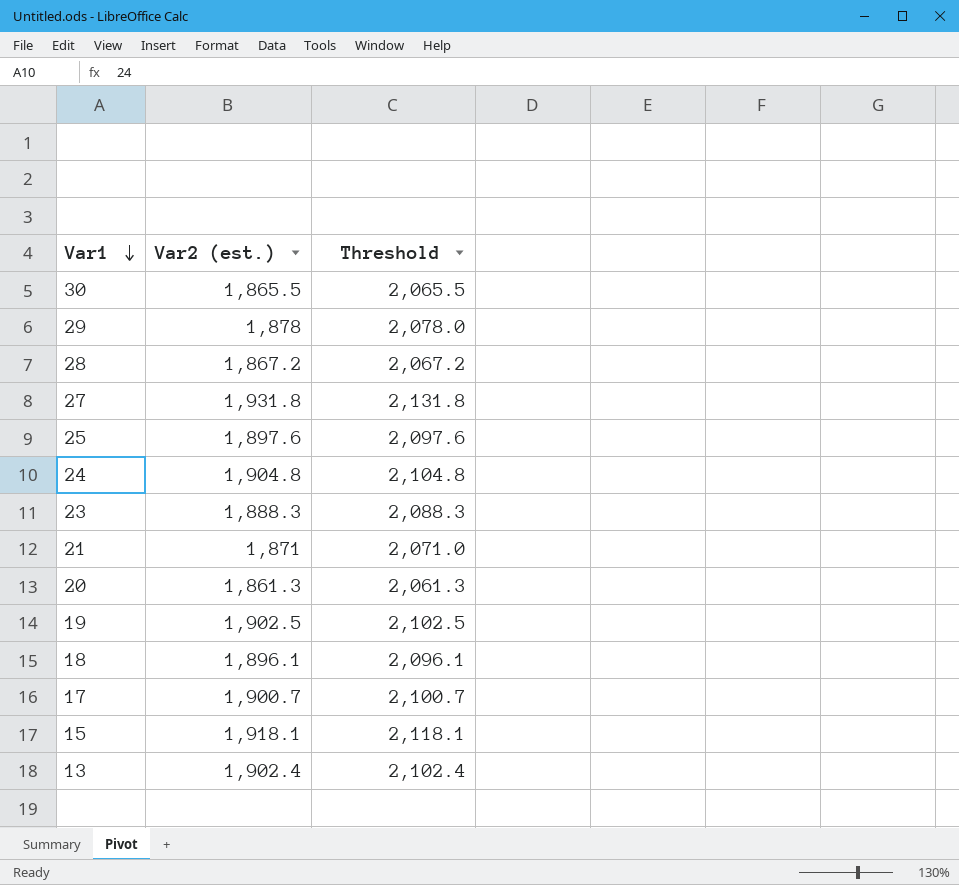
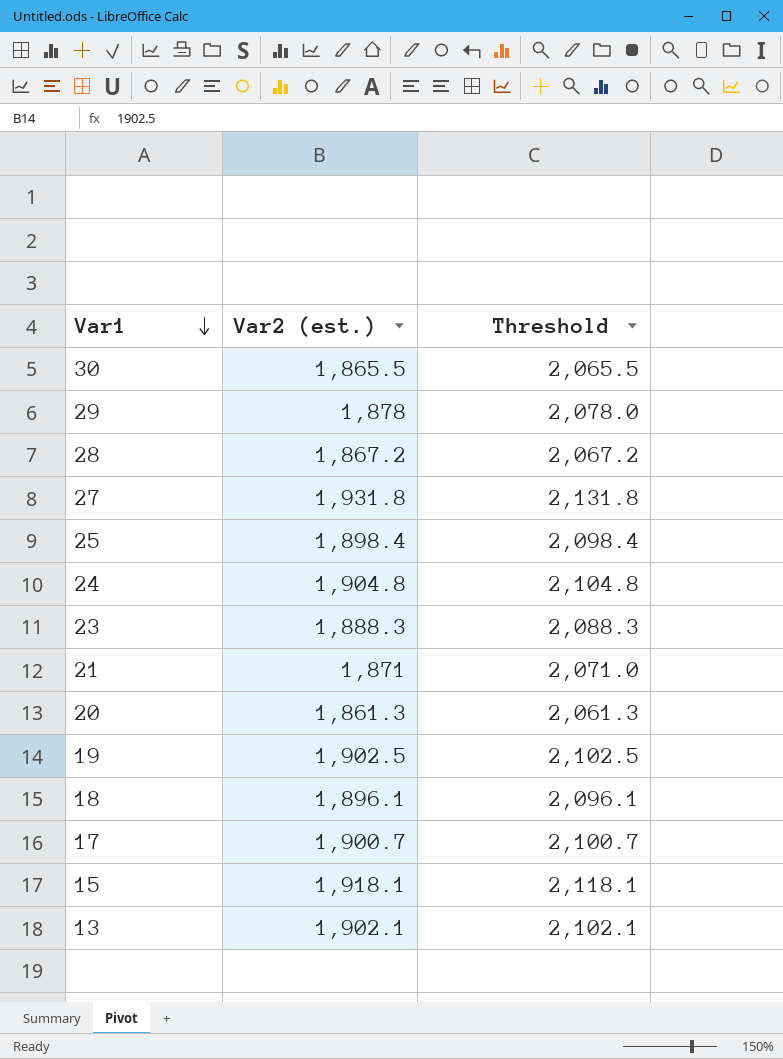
25 | Var2 (est.): 1,897.6 -> 1,898.4
25 | Threshold: 2,097.6 -> 2,098.4
13 | Var2 (est.): 1,902.4 -> 1,902.1
13 | Threshold: 2,102.4 -> 2,102.1

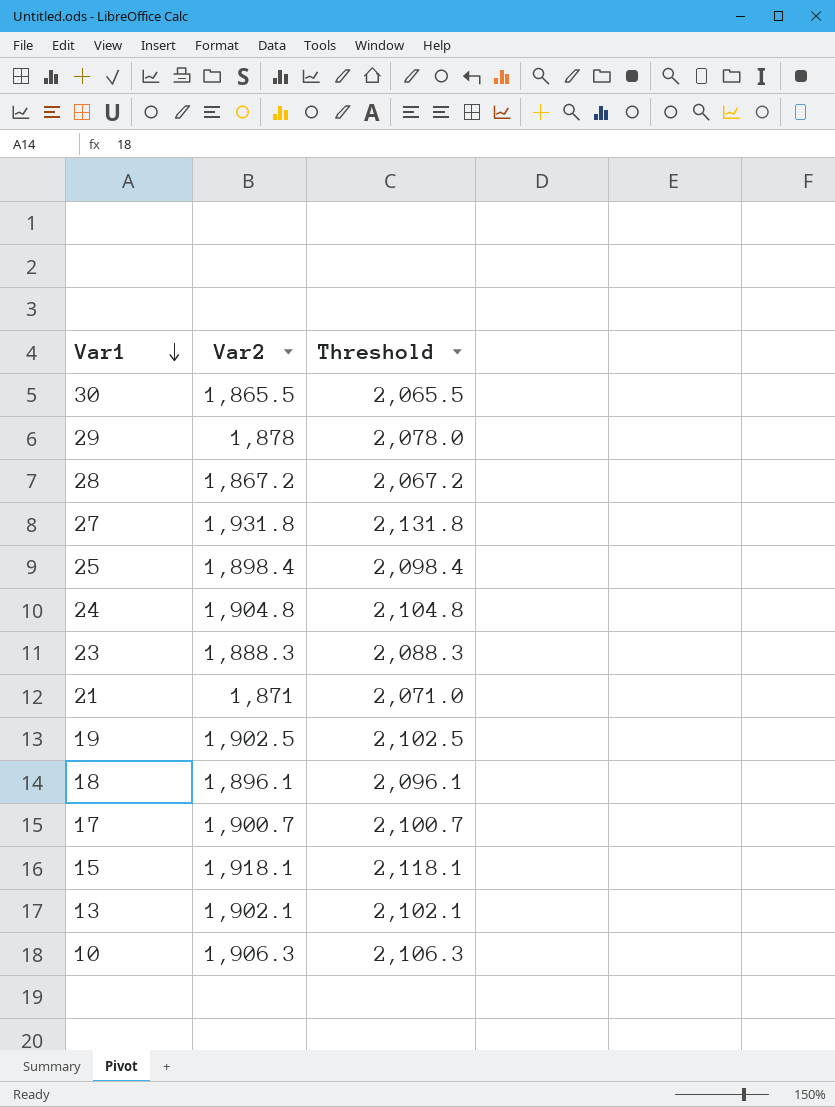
column name: Var2 (est.) -> Var2
row 20: 1,861.3 | 2,061.3 -> none
row 10: none -> 1,906.3 | 2,106.3

